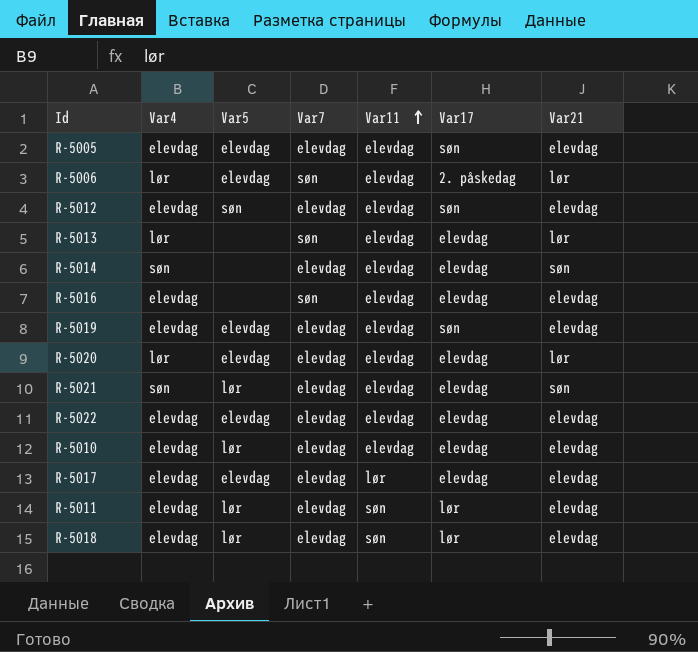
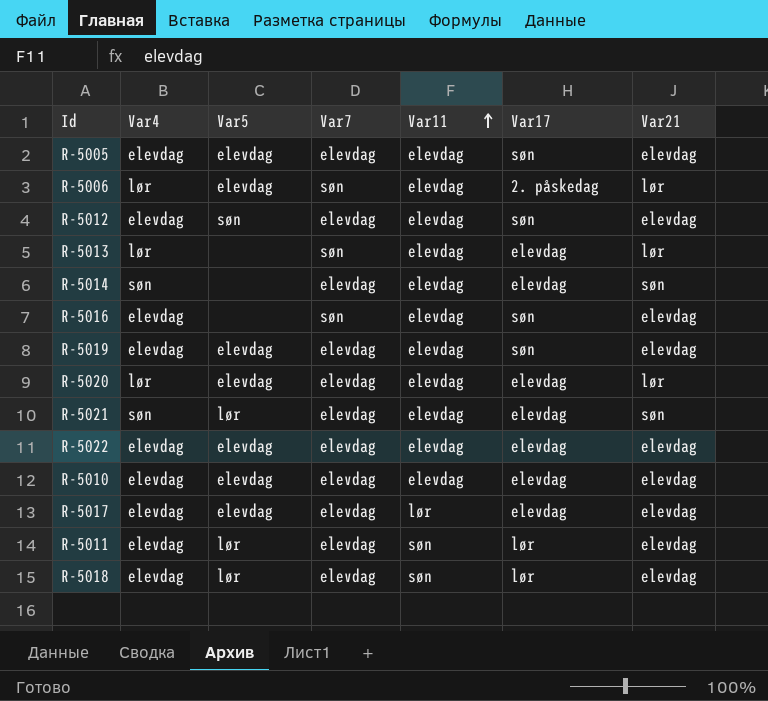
R-5016 | Var17: elevdag -> søn
R-5010 | Var5: lør -> elevdag

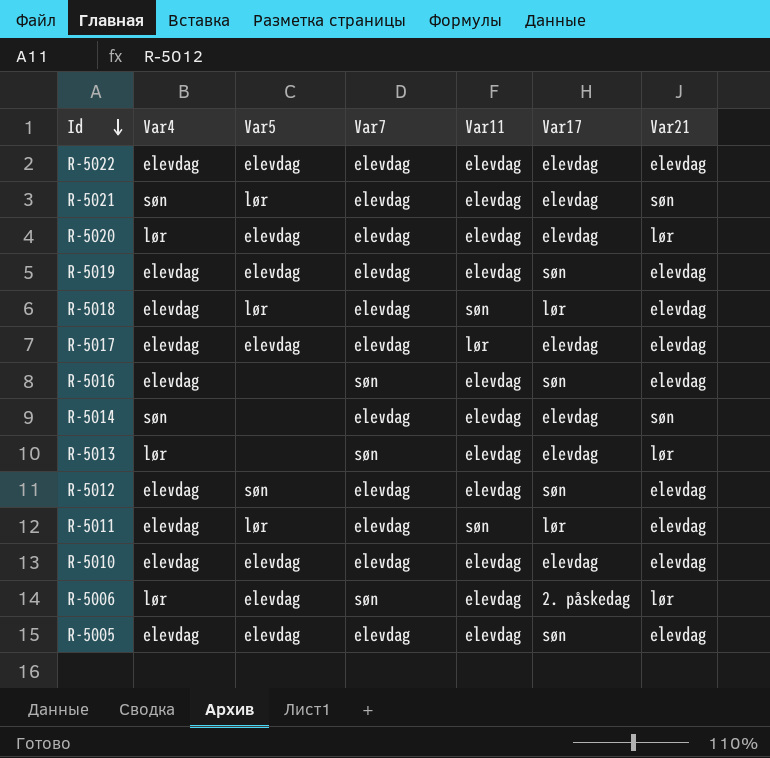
row order: Var11 ascending -> Id descending

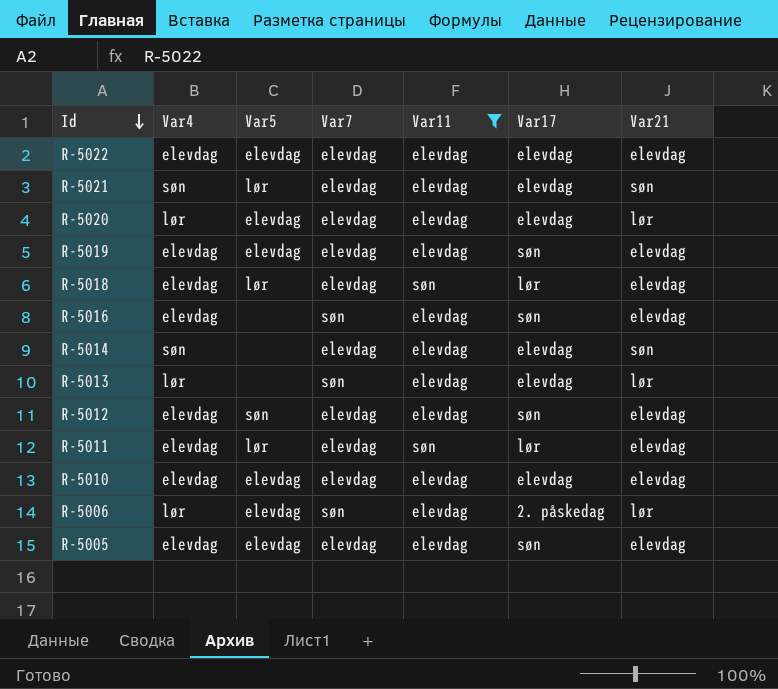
filter: none -> Var11 != lør

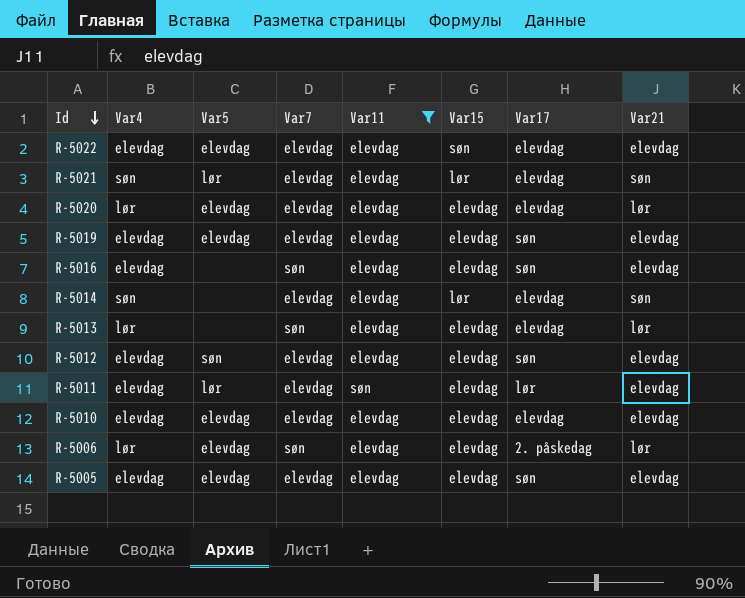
column Var15 | position: none -> 6
row R-5018: elevdag | lør | elevdag | søn | lør | elevdag -> none

